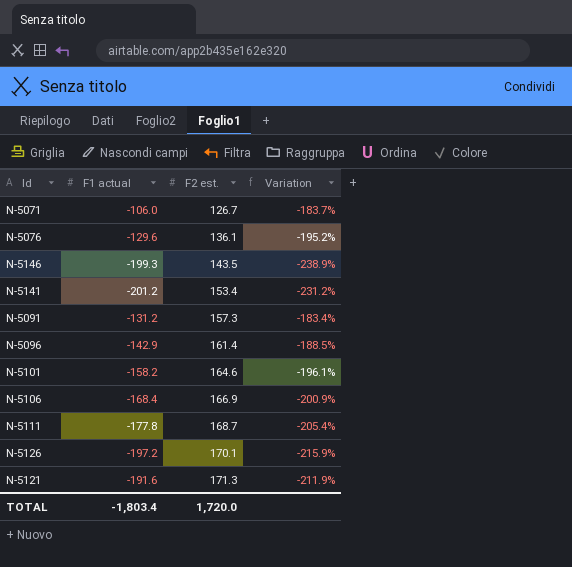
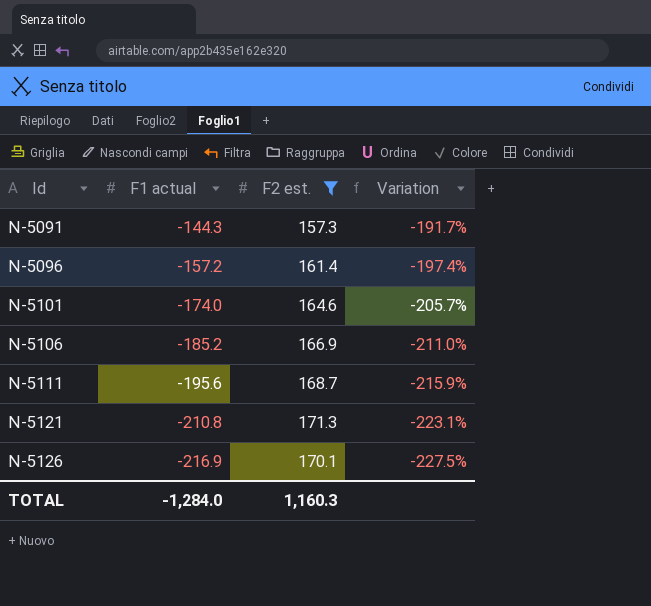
filter: none -> F2 est. >= 157.3
row order: F2 est. ascending -> Id ascending
N-5091 | F1 actual: -131.2 -> -144.3
N-5091 | Variation: -183.4% -> -191.7%
N-5096 | F1 actual: -142.9 -> -157.2
N-5096 | Variation: -188.5% -> -197.4%
N-5101 | F1 actual: -158.2 -> -174.0
N-5101 | Variation: -196.1% -> -205.7%
N-5106 | F1 actual: -168.4 -> -185.2
N-5106 | Variation: -200.9% -> -211.0%
N-5111 | F1 actual: -177.8 -> -195.6
N-5111 | Variation: -205.4% -> -215.9%
N-5121 | F1 actual: -191.6 -> -210.8
N-5121 | Variation: -211.9% -> -223.1%
N-5126 | F1 actual: -197.2 -> -216.9
N-5126 | Variation: -215.9% -> -227.5%
TOTAL | F1 actual: -1,803.4 -> -1,284.0
TOTAL | F2 est.: 1,720.0 -> 1,160.3

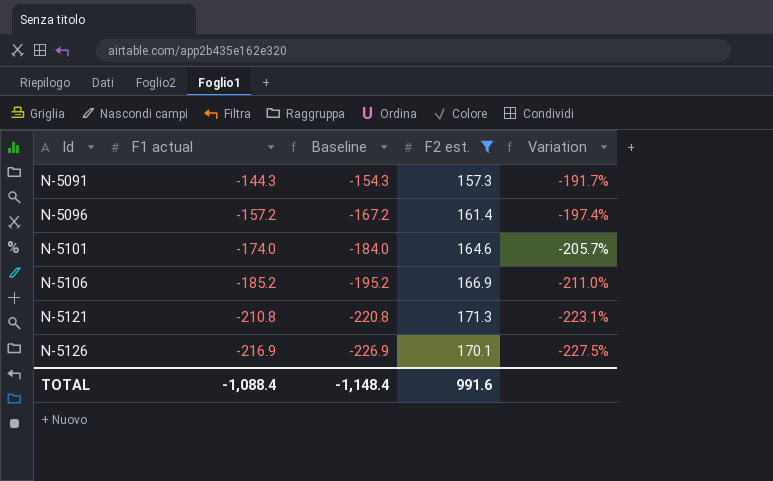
column Baseline | formula: none -> [F1 actual] - 10
row N-5111: -195.6 | 168.7 | -215.9% -> none
TOTAL | F1 actual: -1,284.0 -> -1,088.4
TOTAL | F2 est.: 1,160.3 -> 991.6

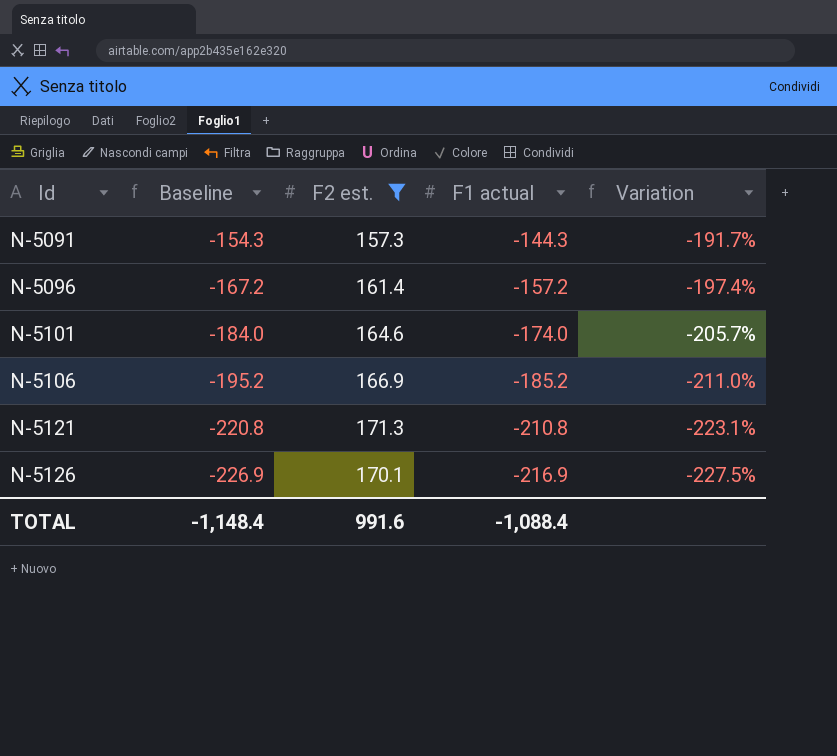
column F1 actual | position: 2 -> 4

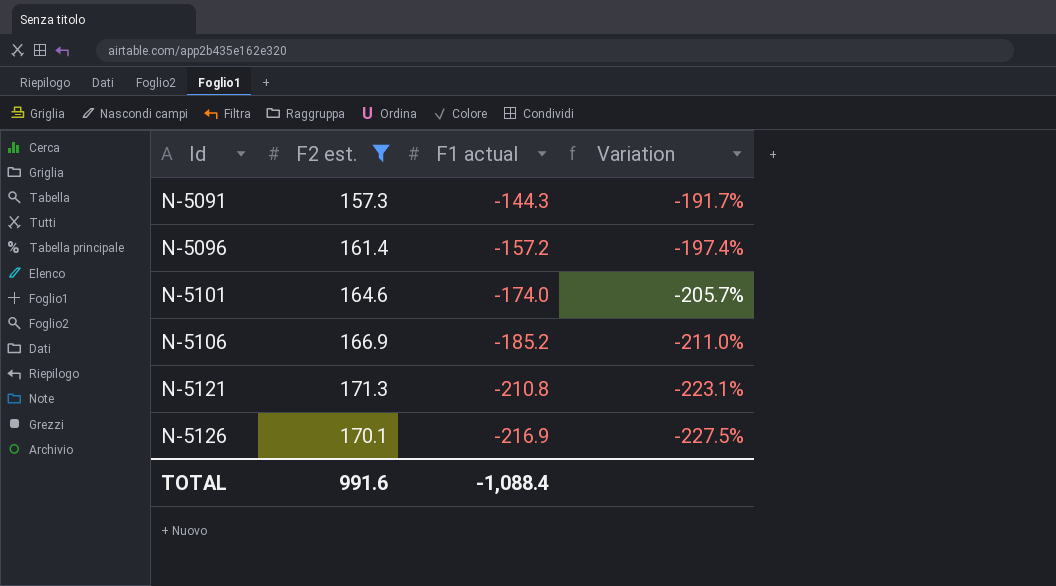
column Baseline | formula: [F1 actual] - 10 -> none

